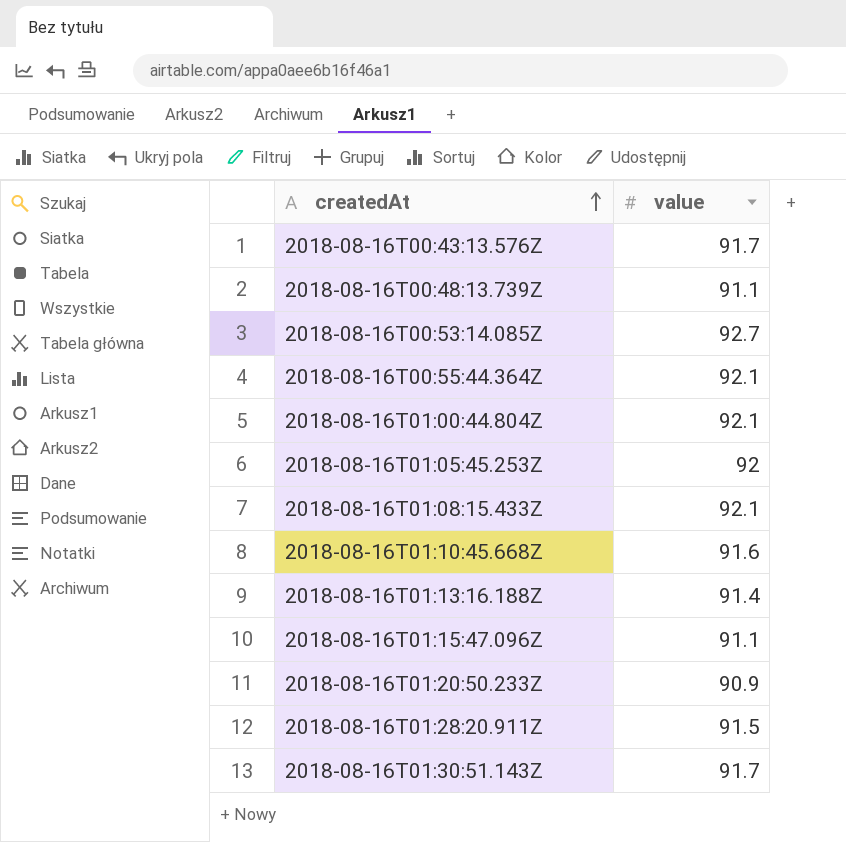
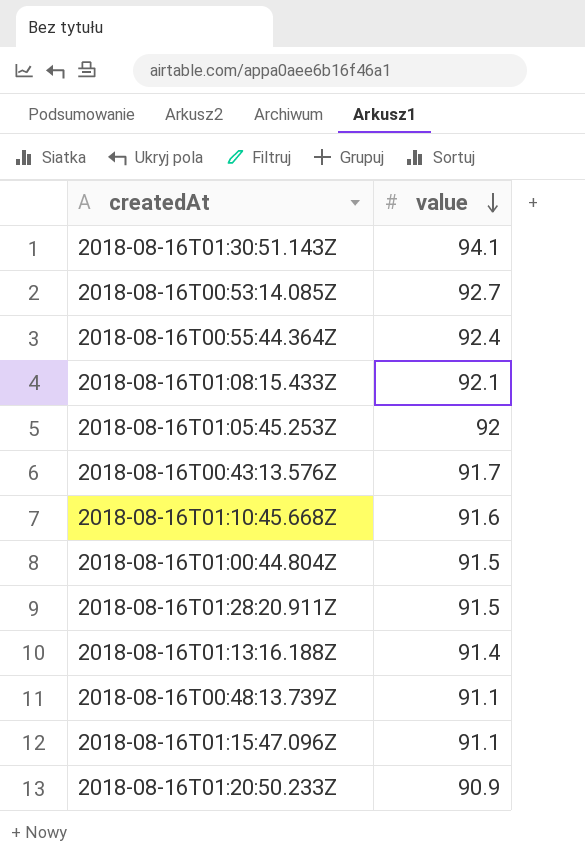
row order: createdAt ascending -> value descending
2018-08-16T01:30:51.143Z | value: 91.7 -> 94.1
2018-08-16T00:55:44.364Z | value: 92.1 -> 92.4
2018-08-16T01:00:44.804Z | value: 92.1 -> 91.5

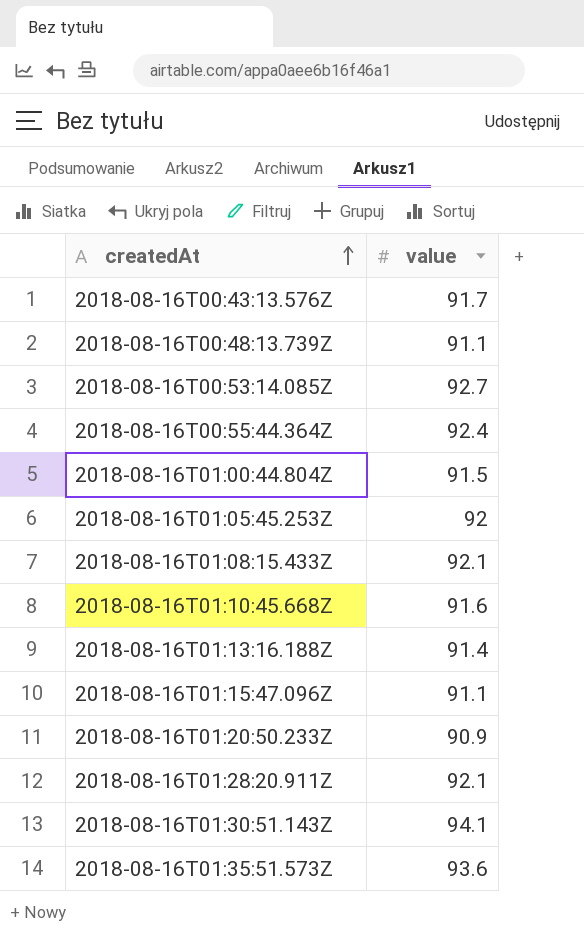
row order: value descending -> createdAt ascending
2018-08-16T01:28:20.911Z | value: 91.5 -> 92.1
row 2018-08-16T01:35:51.573Z: none -> 93.6

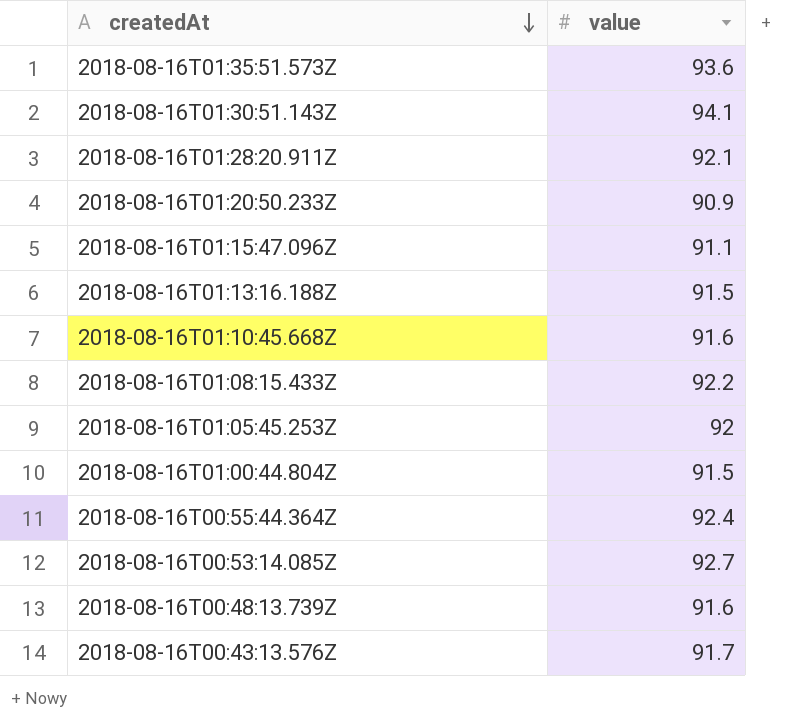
row order: createdAt ascending -> createdAt descending
2018-08-16T01:13:16.188Z | value: 91.4 -> 91.5
2018-08-16T01:08:15.433Z | value: 92.1 -> 92.2
2018-08-16T00:48:13.739Z | value: 91.1 -> 91.6

